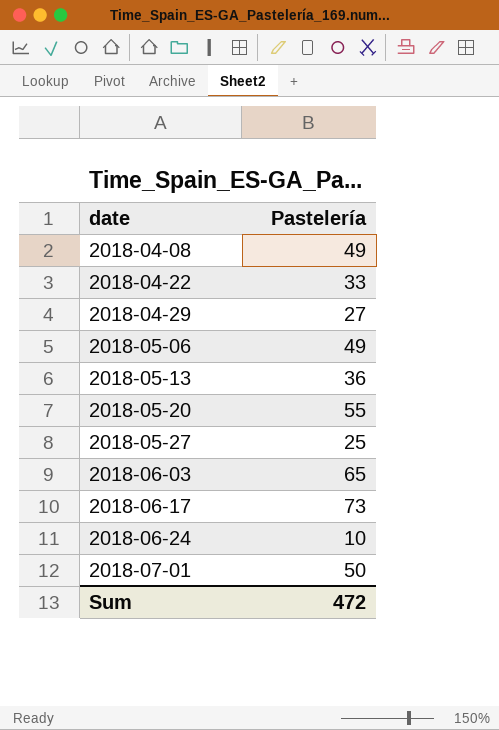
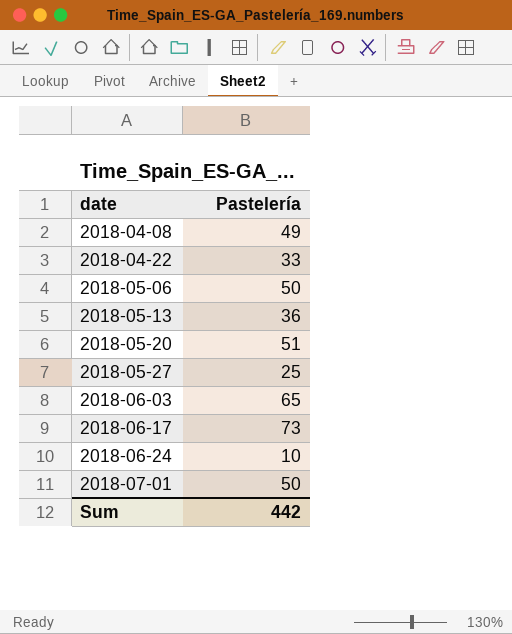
row 2018-04-29: 27 -> none
2018-05-06 | Pastelería: 49 -> 50
2018-05-20 | Pastelería: 55 -> 51
Sum | Pastelería: 472 -> 442

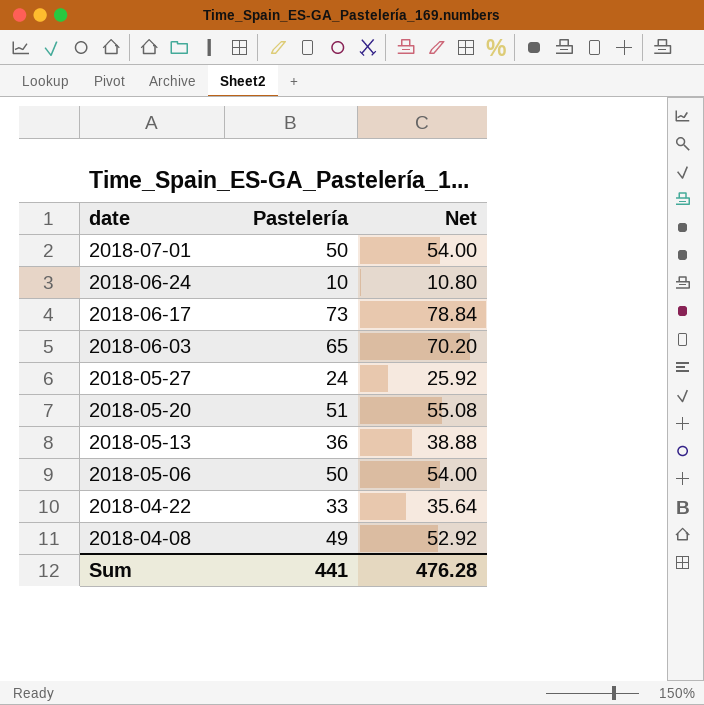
row order: date ascending -> date descending
column Net | formula: none -> [Pastelería] * 1.08
2018-05-27 | Pastelería: 25 -> 24
Sum | Pastelería: 442 -> 441

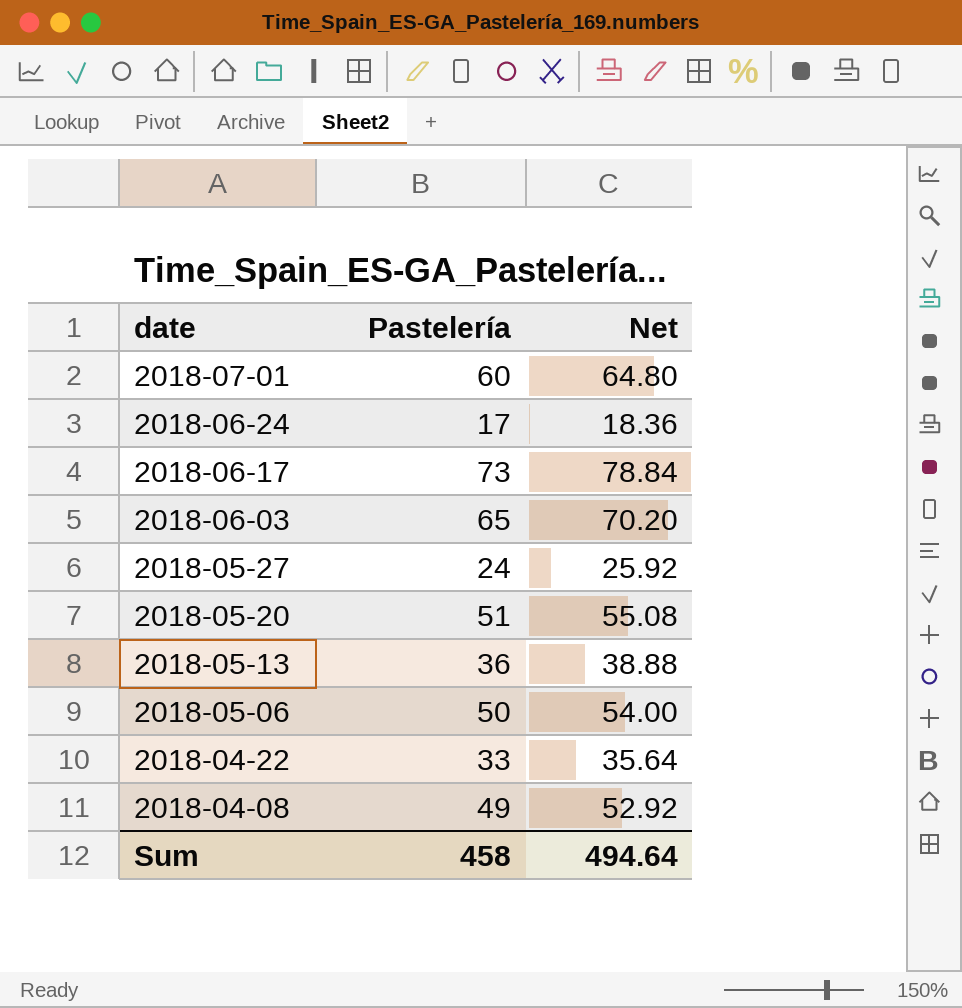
2018-07-01 | Pastelería: 50 -> 60
2018-07-01 | Net: 54.00 -> 64.80
2018-06-24 | Pastelería: 10 -> 17
2018-06-24 | Net: 10.80 -> 18.36
Sum | Pastelería: 441 -> 458
Sum | Net: 476.28 -> 494.64

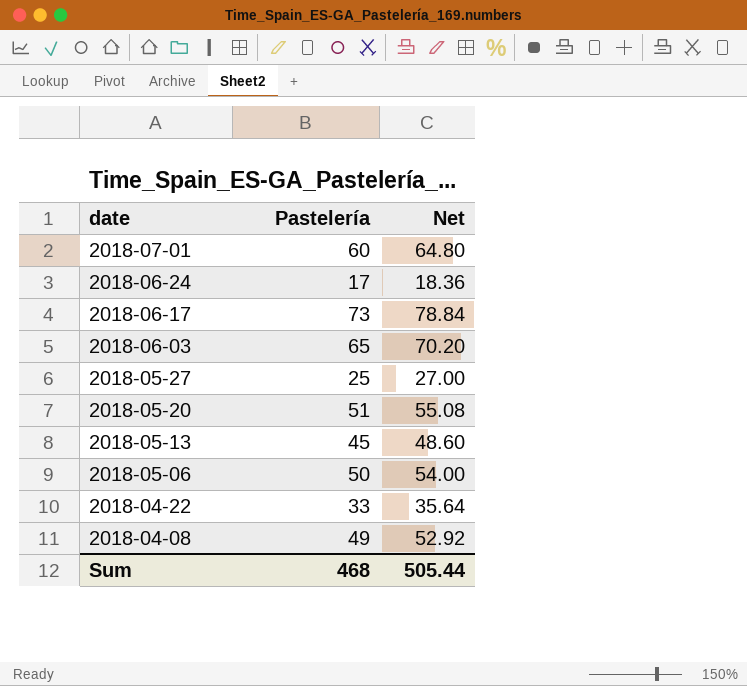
2018-05-27 | Pastelería: 24 -> 25
2018-05-27 | Net: 25.92 -> 27.00
2018-05-13 | Pastelería: 36 -> 45
2018-05-13 | Net: 38.88 -> 48.60
Sum | Pastelería: 458 -> 468
Sum | Net: 494.64 -> 505.44

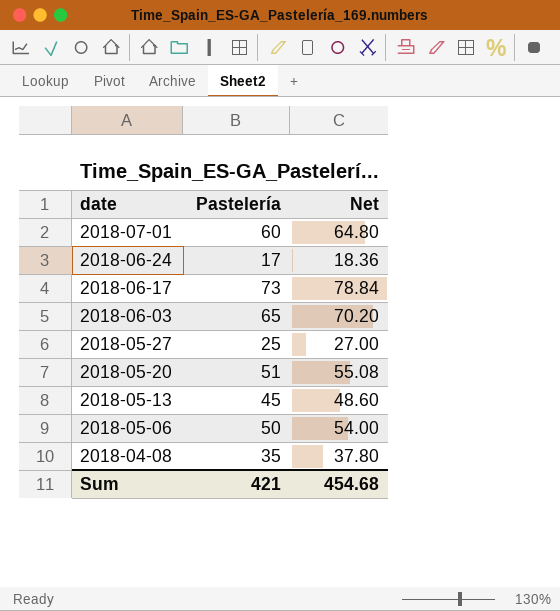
row 2018-04-22: 33 | 35.64 -> none
2018-04-08 | Pastelería: 49 -> 35
2018-04-08 | Net: 52.92 -> 37.80
Sum | Pastelería: 468 -> 421
Sum | Net: 505.44 -> 454.68

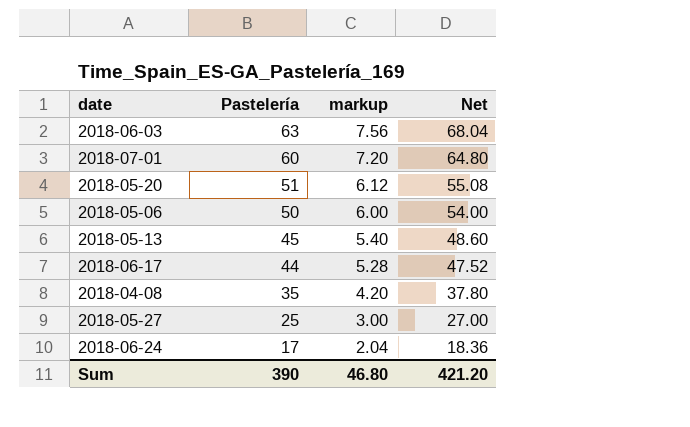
row order: date descending -> Pastelería descending
column markup | formula: none -> [Pastelería] * 0.12
2018-06-03 | Pastelería: 65 -> 63
2018-06-03 | Net: 70.20 -> 68.04
2018-06-17 | Pastelería: 73 -> 44
2018-06-17 | Net: 78.84 -> 47.52
Sum | Pastelería: 421 -> 390
Sum | Net: 454.68 -> 421.20

